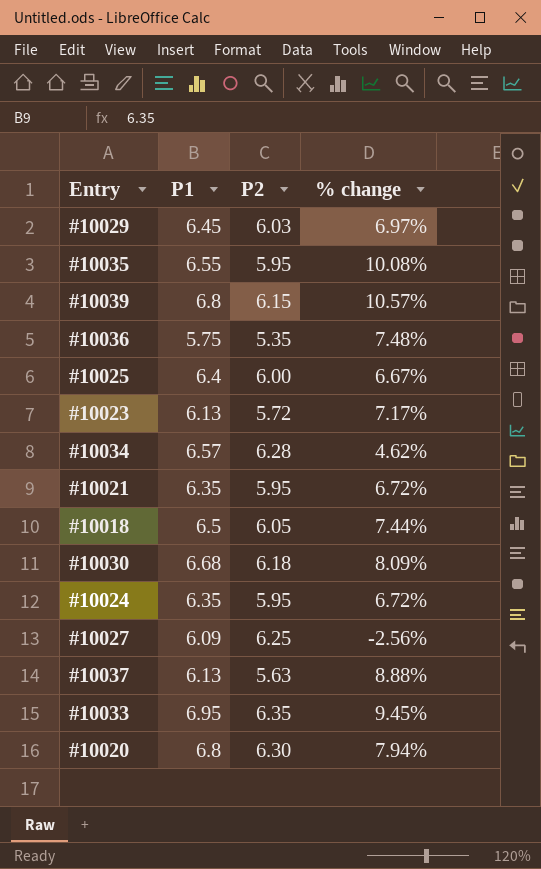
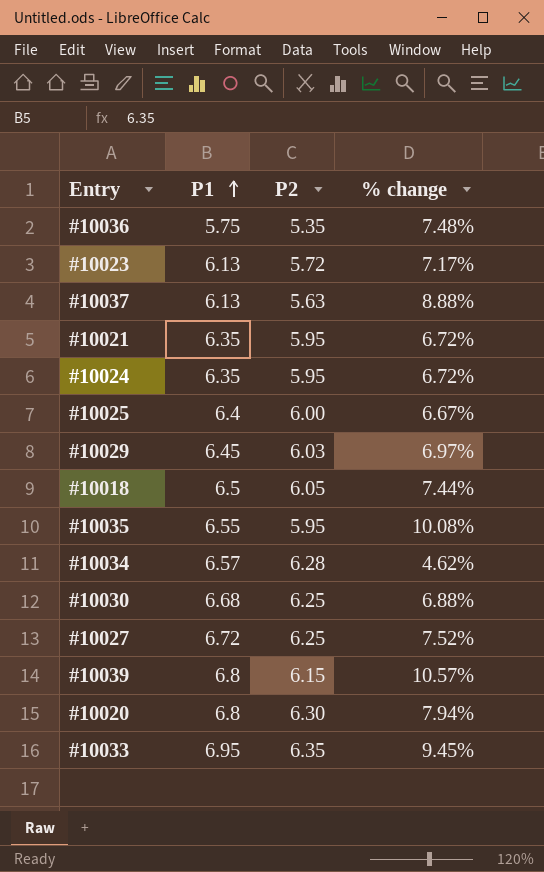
row order: none -> P1 ascending
#10030 | P2: 6.18 -> 6.25
#10030 | % change: 8.09% -> 6.88%
#10027 | P1: 6.09 -> 6.72
#10027 | % change: -2.56% -> 7.52%

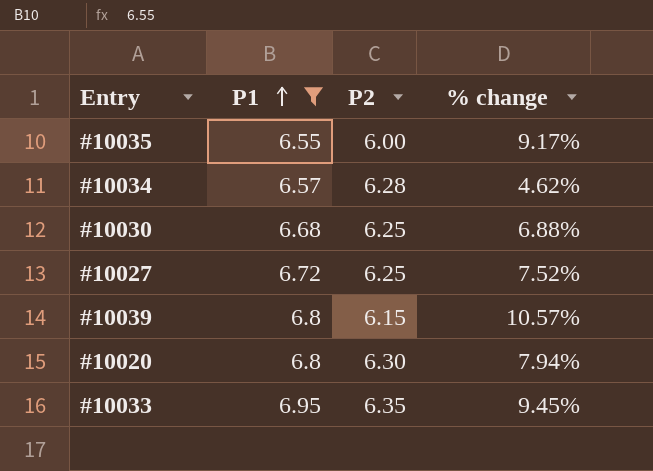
filter: none -> P1 >= 6.55
#10035 | P2: 5.95 -> 6.00
#10035 | % change: 10.08% -> 9.17%

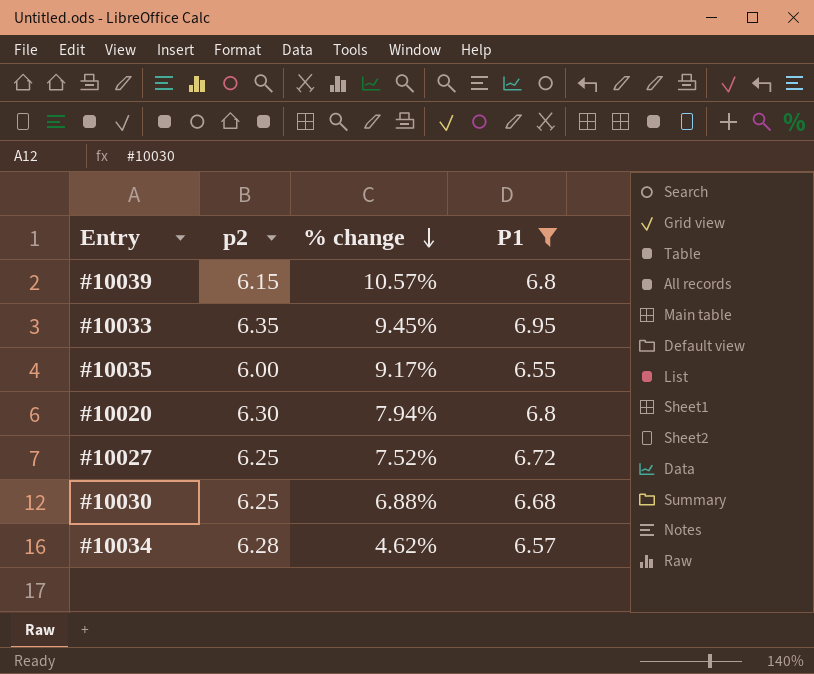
row order: P1 ascending -> % change descending
column name: P2 -> p2
column P1 | position: 2 -> 4

